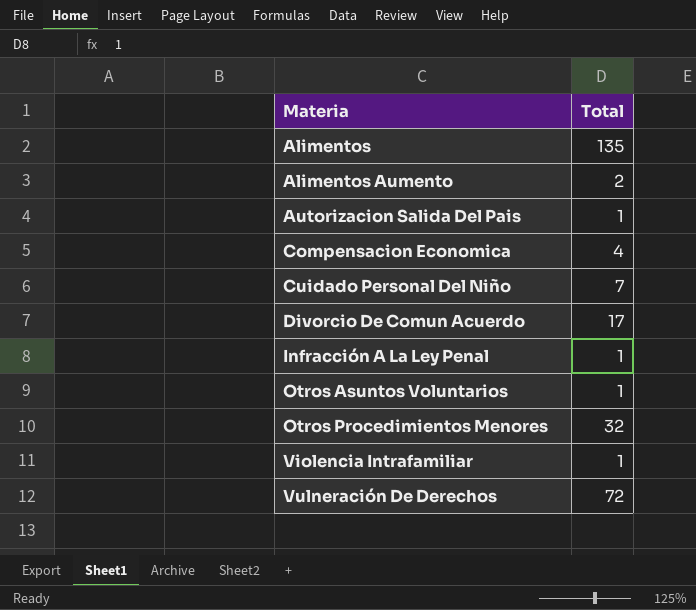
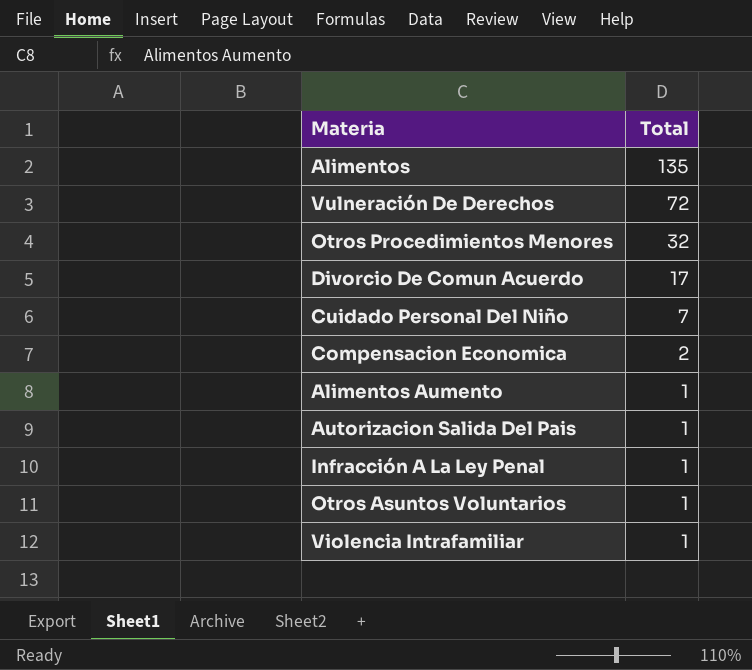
row order: Materia ascending -> Total descending
Compensacion Economica | Total: 4 -> 2
Alimentos Aumento | Total: 2 -> 1

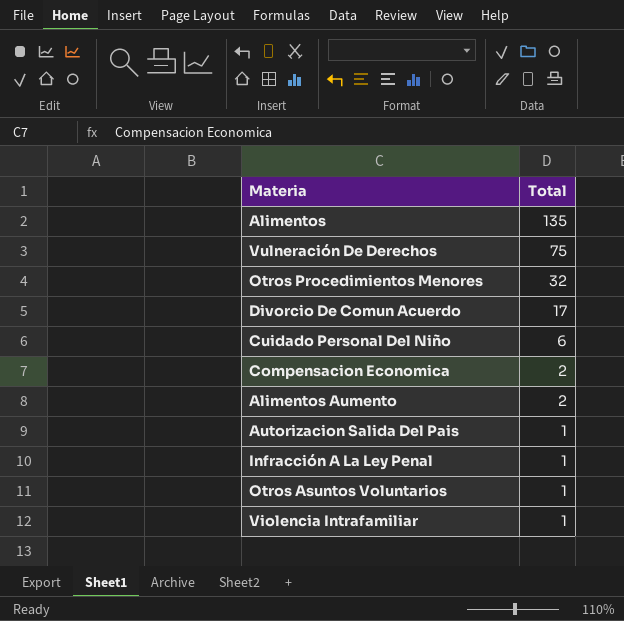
Vulneración De Derechos | Total: 72 -> 75
Cuidado Personal Del Niño | Total: 7 -> 6
Alimentos Aumento | Total: 1 -> 2

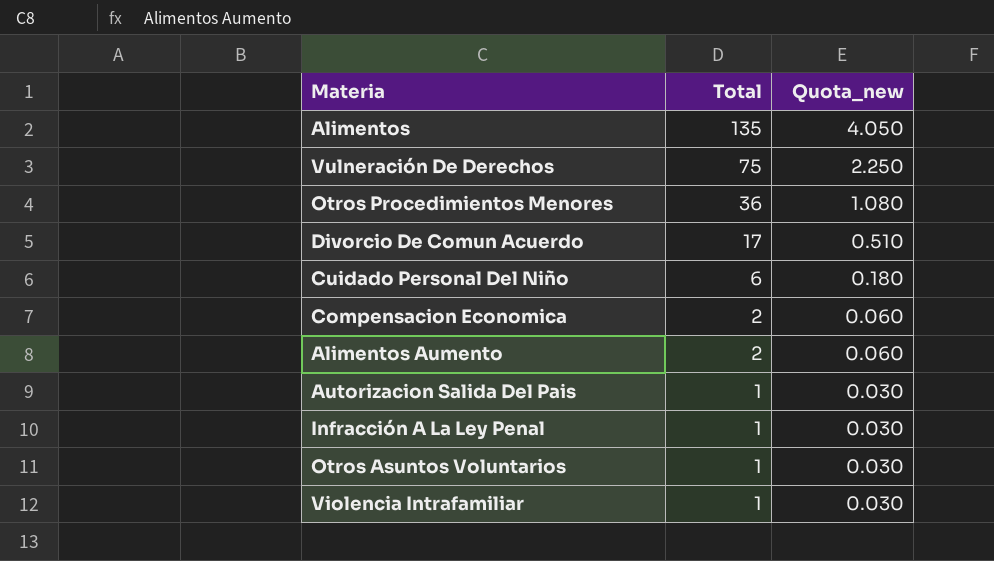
column Quota_new | formula: none -> [Total] * 0.03
Otros Procedimientos Menores | Total: 32 -> 36

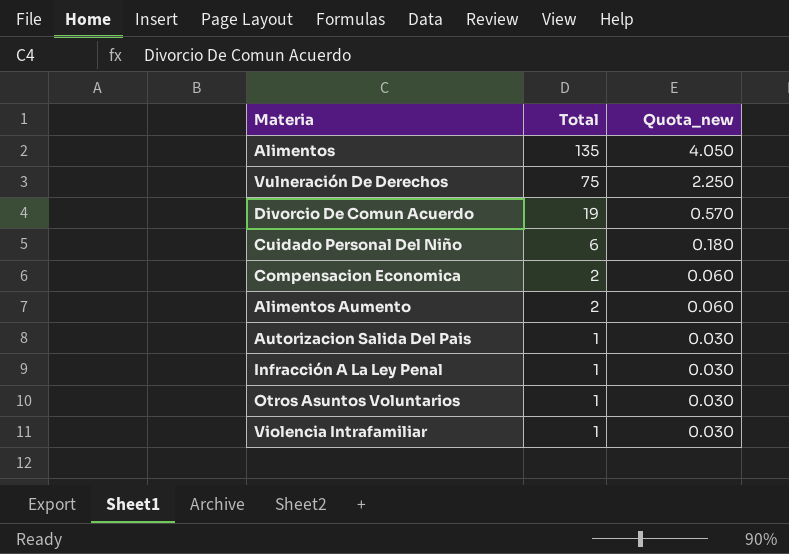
row Otros Procedimientos Menores: 36 | 1.080 -> none
Divorcio De Comun Acuerdo | Total: 17 -> 19
Divorcio De Comun Acuerdo | Quota_new: 0.510 -> 0.570

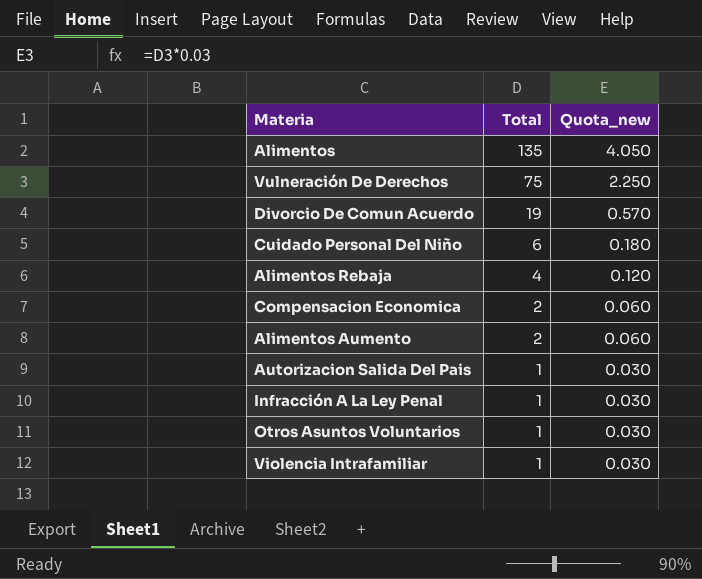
row Alimentos Rebaja: none -> 4 | 0.120

